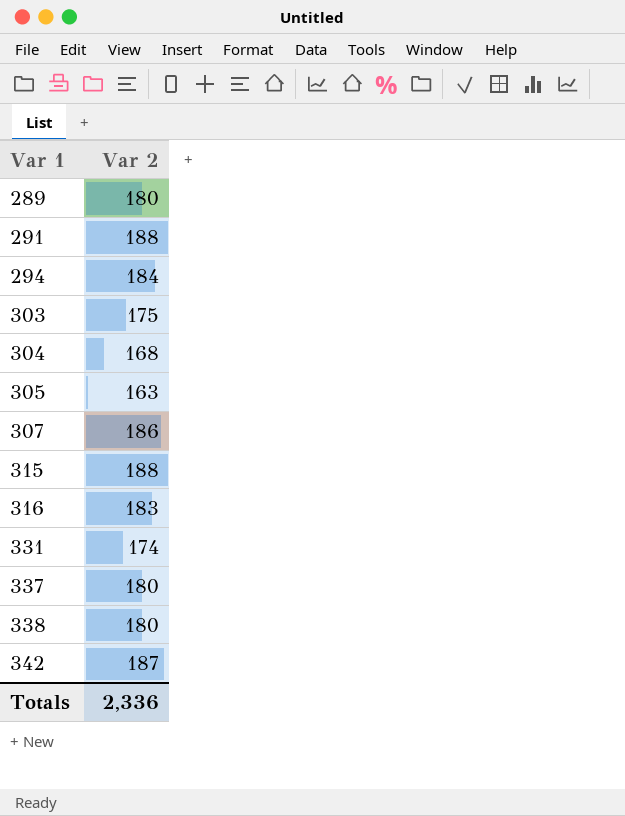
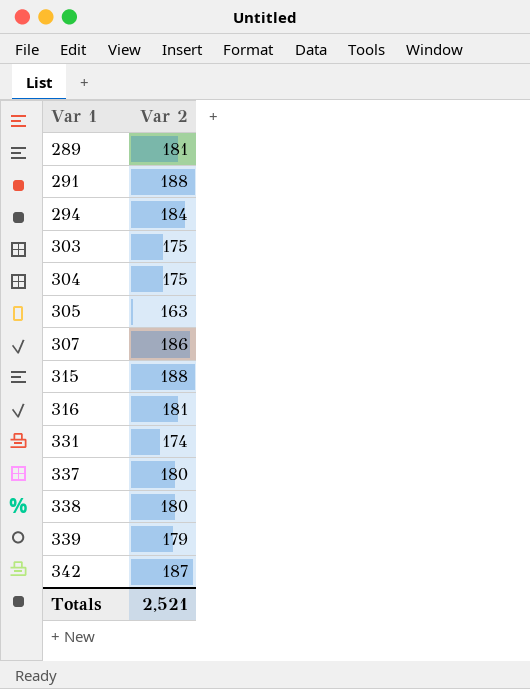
289 | Var 2: 180 -> 181
304 | Var 2: 168 -> 175
316 | Var 2: 183 -> 181
row 339: none -> 179
Totals | Var 2: 2,336 -> 2,521

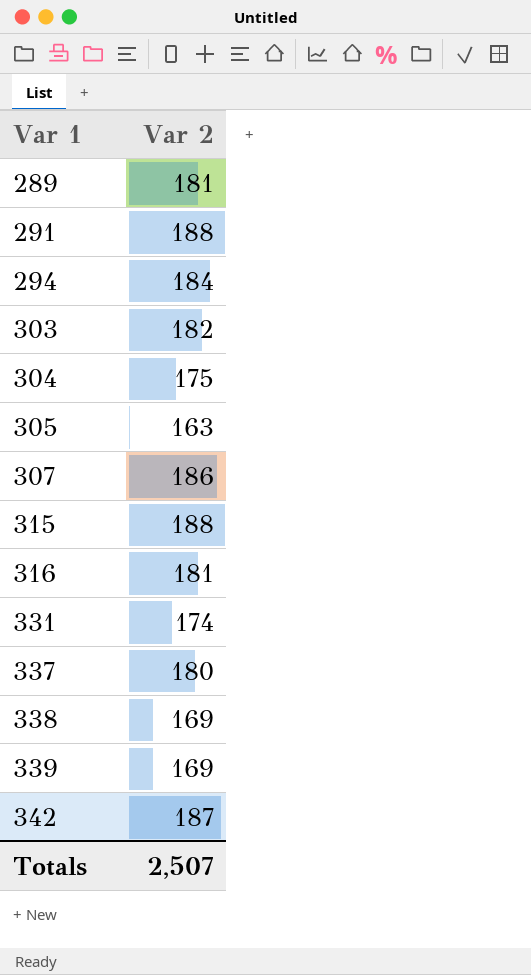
303 | Var 2: 175 -> 182
338 | Var 2: 180 -> 169
339 | Var 2: 179 -> 169
Totals | Var 2: 2,521 -> 2,507

